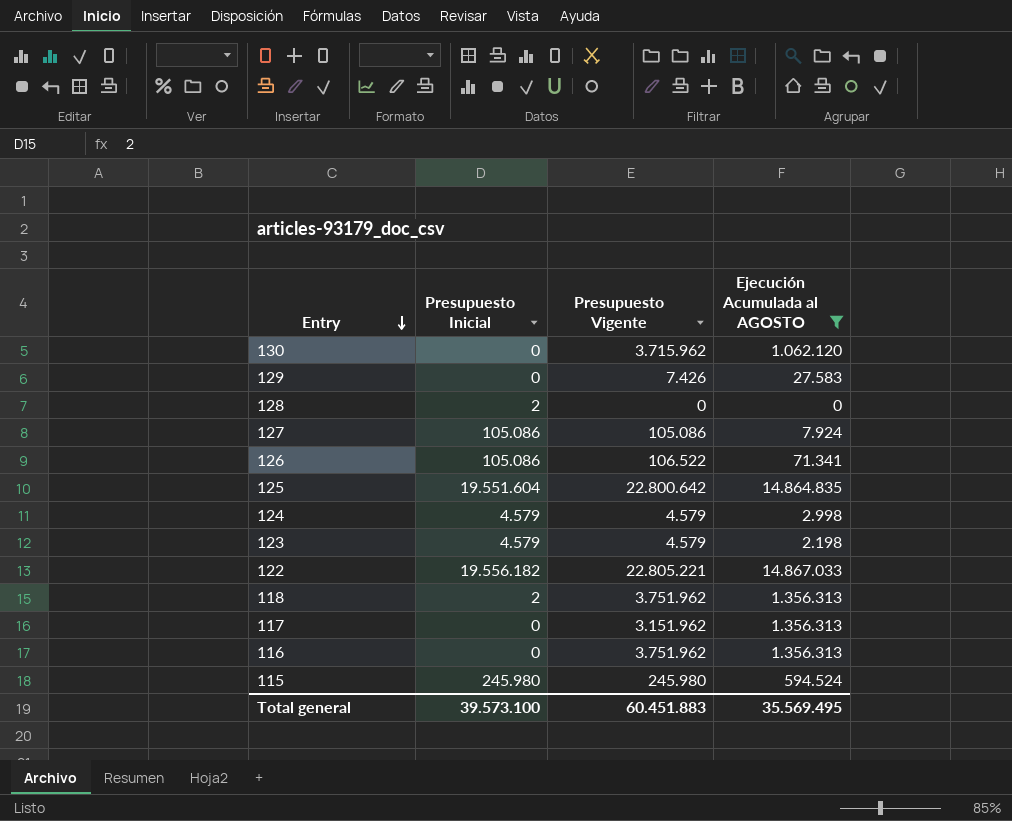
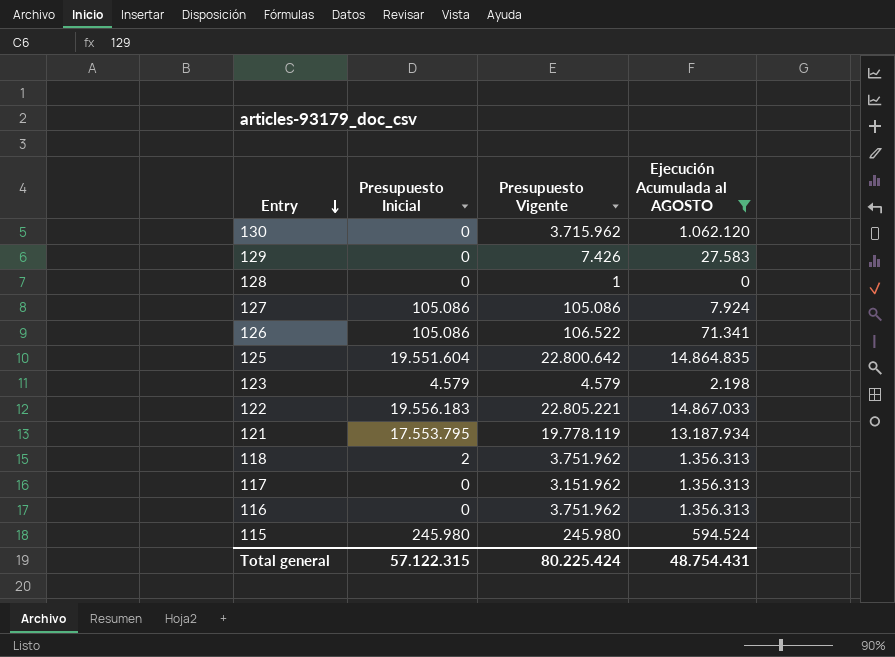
row 124: 4.579 | 4.579 | 2.998 -> none
128 | Presupuesto Inicial: 2 -> 0
128 | Presupuesto Vigente: 0 -> 1
122 | Presupuesto Inicial: 19.556.182 -> 19.556.183
row 121: none -> 17.553.795 | 19.778.119 | 13.187.934
Total general | Presupuesto Inicial: 39.573.100 -> 57.122.315
Total general | Presupuesto Vigente: 60.451.883 -> 80.225.424
Total general | Ejecución Acumulada al AGOSTO: 35.569.495 -> 48.754.431

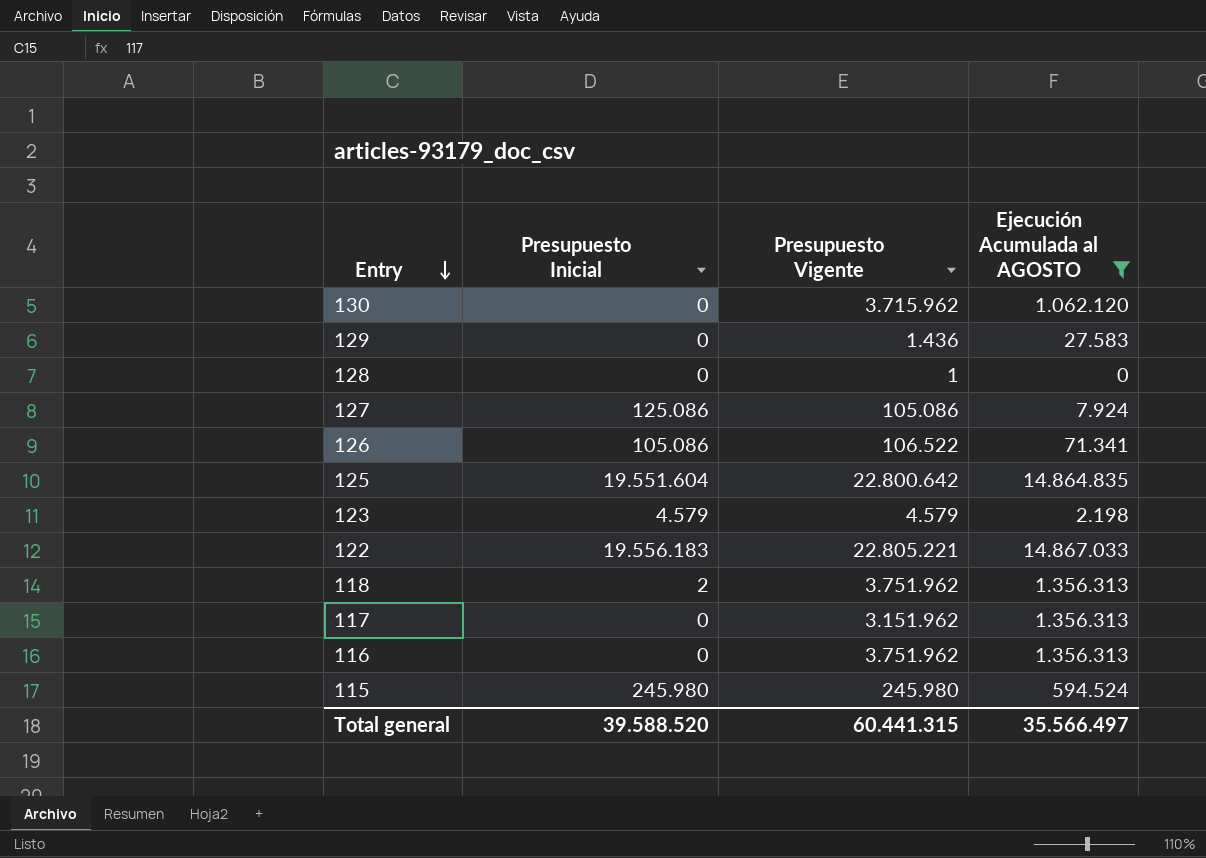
row 121: 17.553.795 | 19.778.119 | 13.187.934 -> none
129 | Presupuesto Vigente: 7.426 -> 1.436
127 | Presupuesto Inicial: 105.086 -> 125.086
Total general | Presupuesto Inicial: 57.122.315 -> 39.588.520
Total general | Presupuesto Vigente: 80.225.424 -> 60.441.315
Total general | Ejecución Acumulada al AGOSTO: 48.754.431 -> 35.566.497

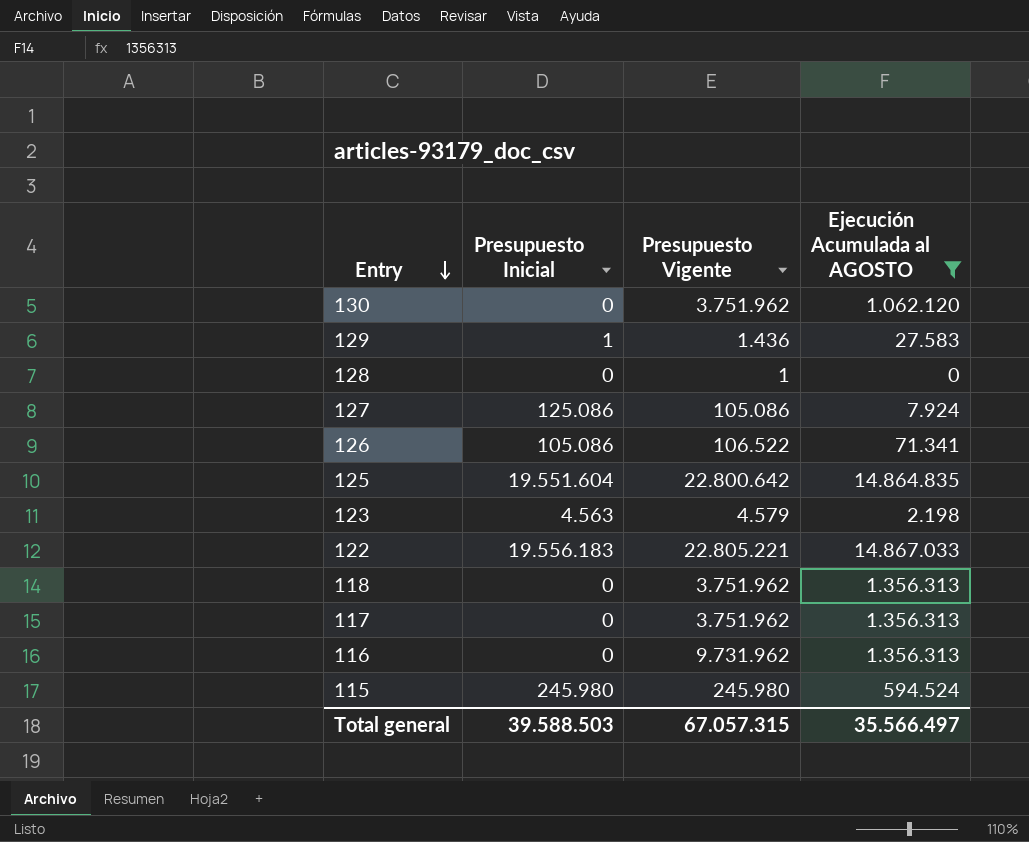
130 | Presupuesto Vigente: 3.715.962 -> 3.751.962
129 | Presupuesto Inicial: 0 -> 1
123 | Presupuesto Inicial: 4.579 -> 4.563
118 | Presupuesto Inicial: 2 -> 0
117 | Presupuesto Vigente: 3.151.962 -> 3.751.962
116 | Presupuesto Vigente: 3.751.962 -> 9.731.962
Total general | Presupuesto Inicial: 39.588.520 -> 39.588.503
Total general | Presupuesto Vigente: 60.441.315 -> 67.057.315

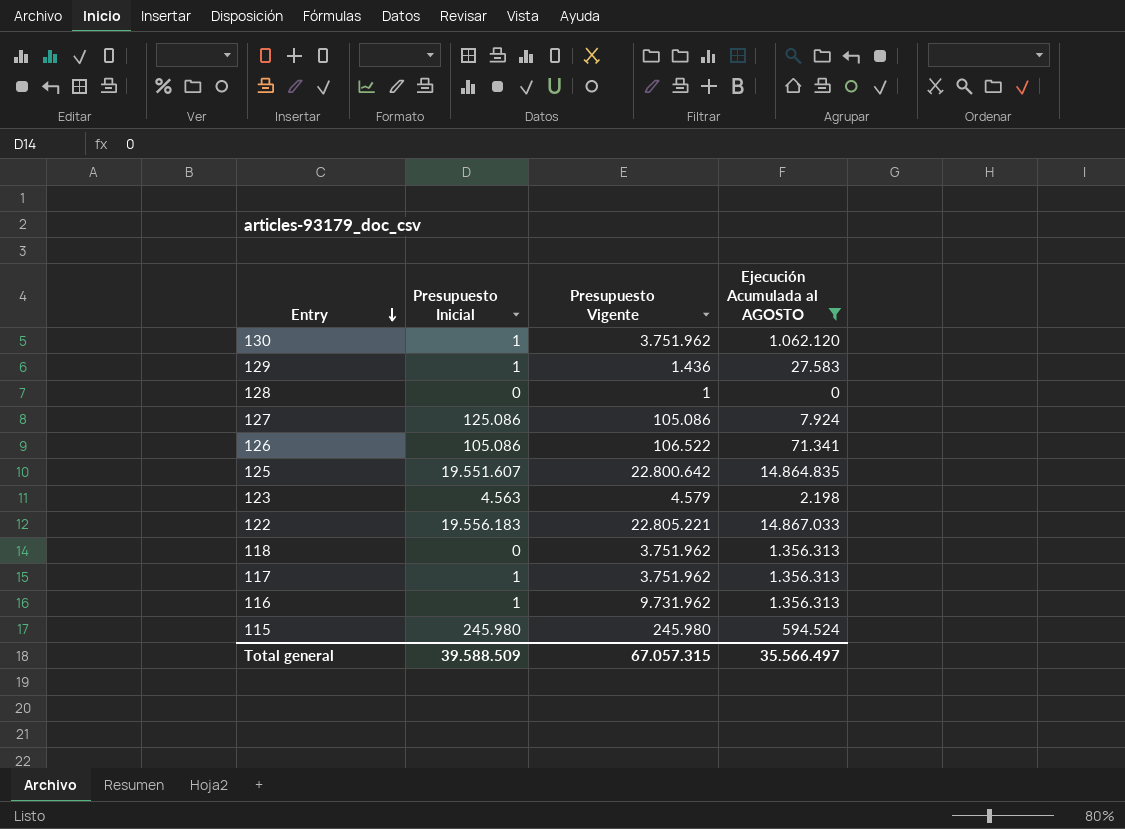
130 | Presupuesto Inicial: 0 -> 1
125 | Presupuesto Inicial: 19.551.604 -> 19.551.607
117 | Presupuesto Inicial: 0 -> 1
116 | Presupuesto Inicial: 0 -> 1
Total general | Presupuesto Inicial: 39.588.503 -> 39.588.509

